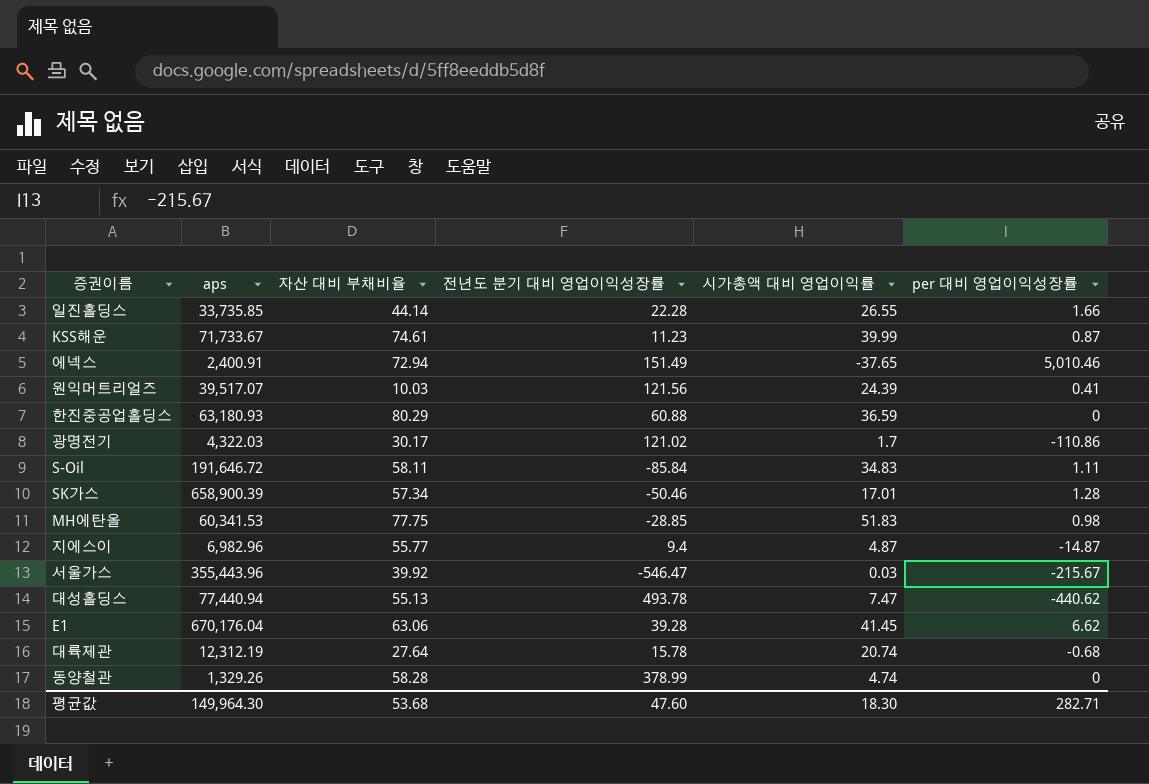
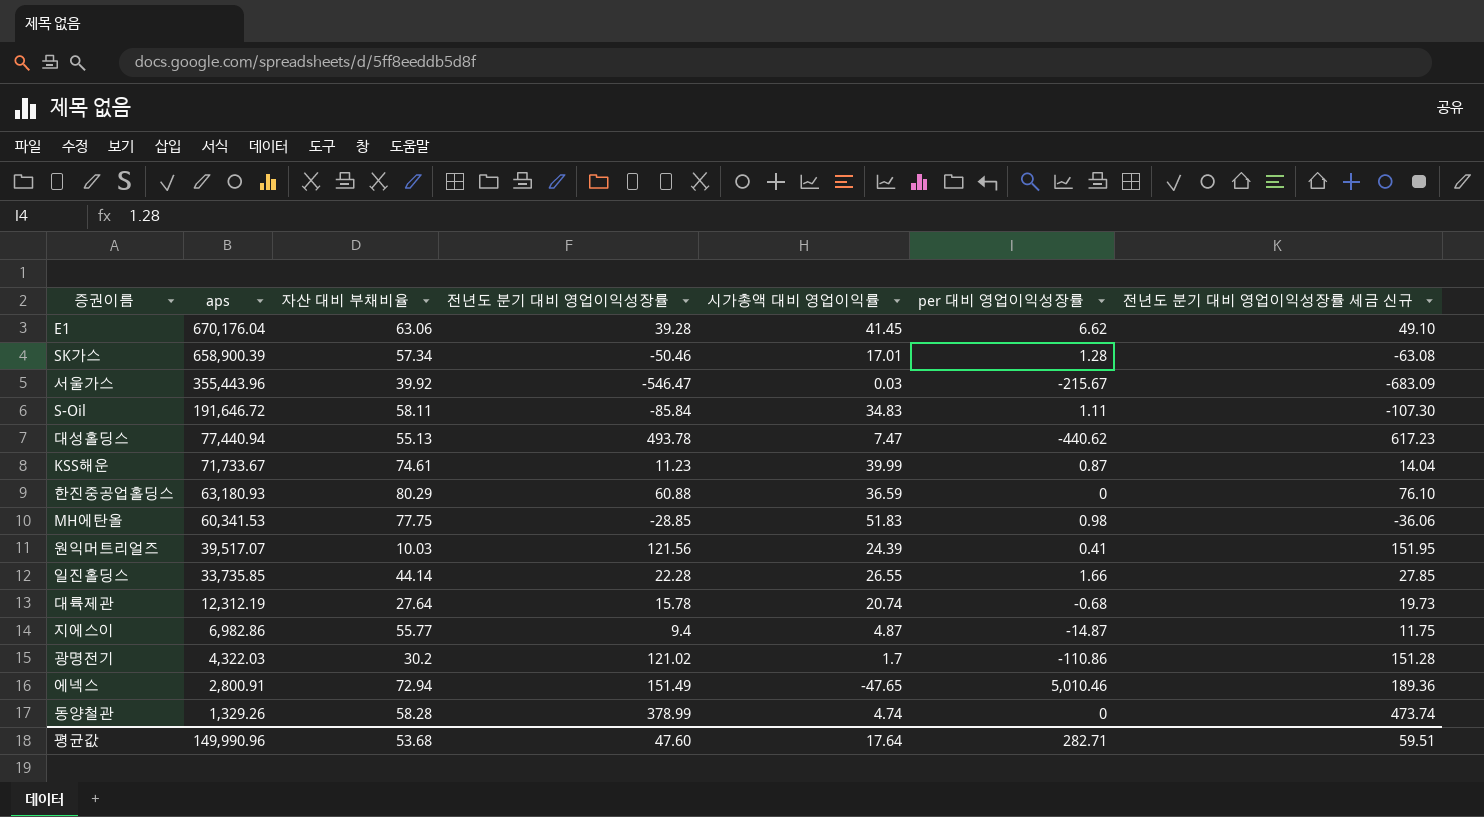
row order: none -> aps descending
column 전년도 분기 대비 영업이익성장률 세금 신규 | formula: none -> [전년도 분기 대비 영업이익성장률] * 1.25
지에스이 | aps: 6,982.96 -> 6,982.86
광명전기 | 자산 대비 부채비율: 30.17 -> 30.2
에넥스 | aps: 2,400.91 -> 2,800.91
에넥스 | 시가총액 대비 영업이익률: -37.65 -> -47.65
평균값 | aps: 149,964.30 -> 149,990.96
평균값 | 시가총액 대비 영업이익률: 18.30 -> 17.64

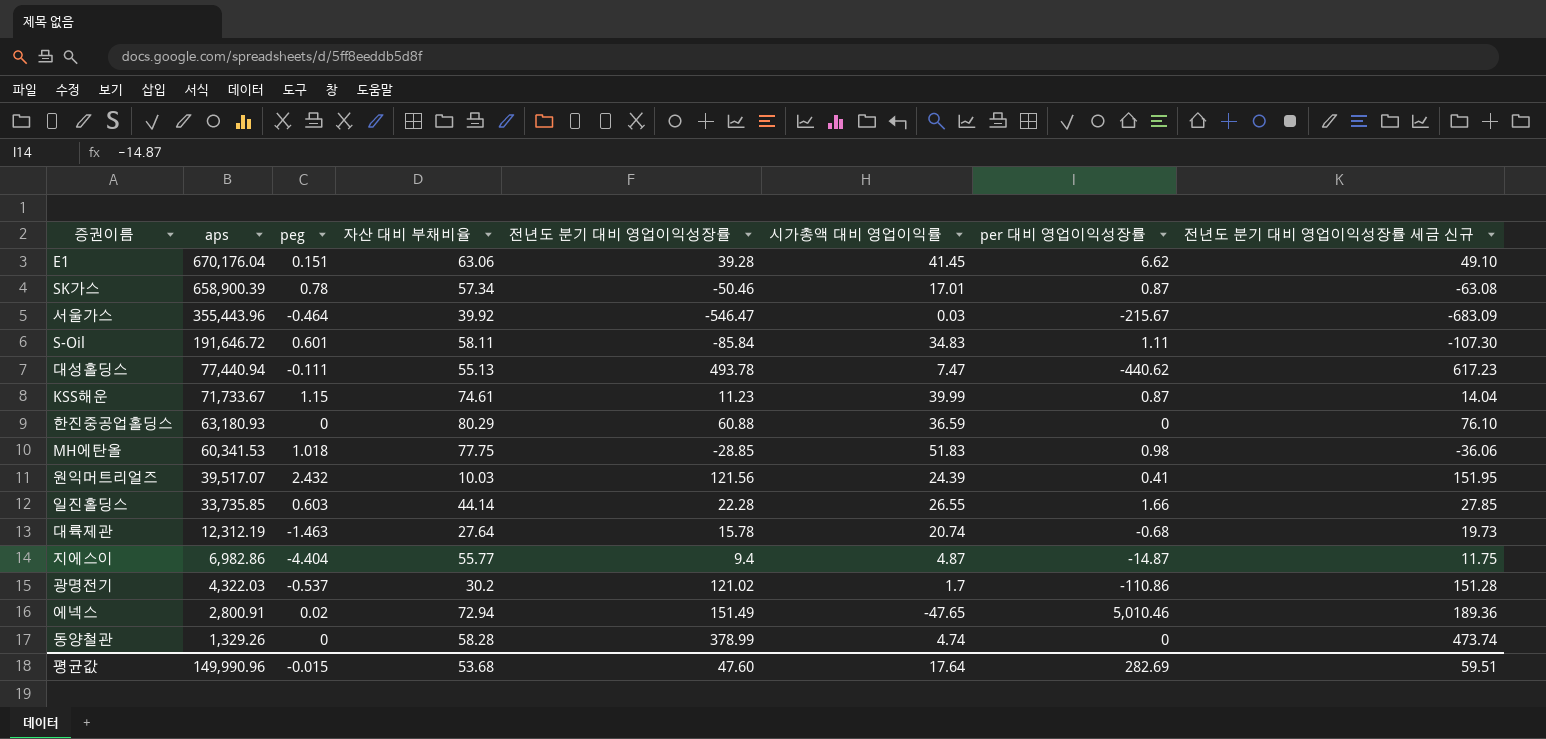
column peg | position: none -> 3
SK가스 | per 대비 영업이익성장률: 1.28 -> 0.87
평균값 | per 대비 영업이익성장률: 282.71 -> 282.69

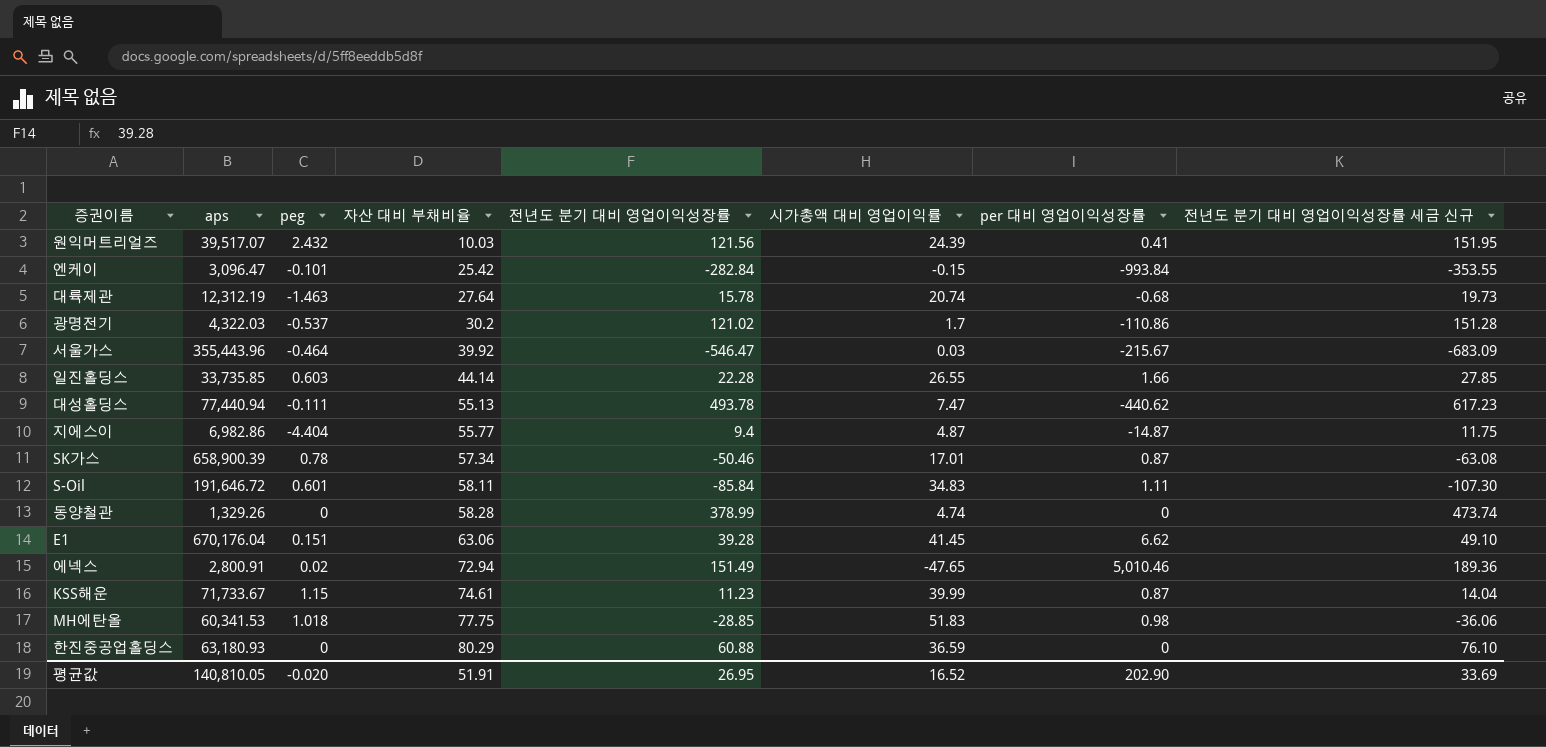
row order: aps descending -> 자산 대비 부채비율 ascending
row 엔케이: none -> 3,096.47 | -0.101 | 25.42 | -282.84 | -0.15 | -993.84 | -353.55
평균값 | aps: 149,990.96 -> 140,810.05
평균값 | peg: -0.015 -> -0.020
평균값 | 자산 대비 부채비율: 53.68 -> 51.91
평균값 | 전년도 분기 대비 영업이익성장률: 47.60 -> 26.95
평균값 | 시가총액 대비 영업이익률: 17.64 -> 16.52
평균값 | per 대비 영업이익성장률: 282.69 -> 202.90
평균값 | 전년도 분기 대비 영업이익성장률 세금 신규: 59.51 -> 33.69

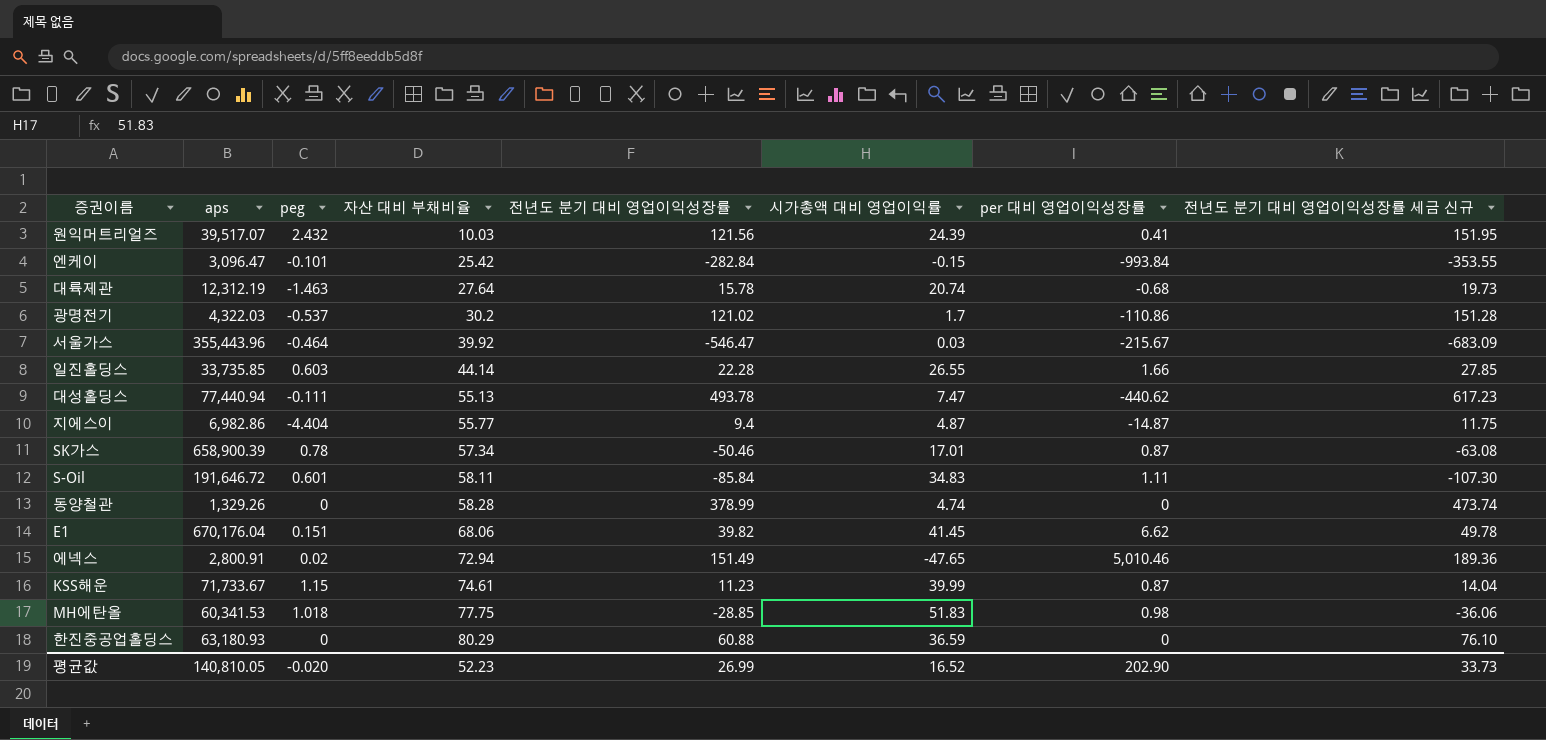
E1 | 자산 대비 부채비율: 63.06 -> 68.06
E1 | 전년도 분기 대비 영업이익성장률: 39.28 -> 39.82
E1 | 전년도 분기 대비 영업이익성장률 세금 신규: 49.10 -> 49.78
평균값 | 자산 대비 부채비율: 51.91 -> 52.23
평균값 | 전년도 분기 대비 영업이익성장률: 26.95 -> 26.99
평균값 | 전년도 분기 대비 영업이익성장률 세금 신규: 33.69 -> 33.73

